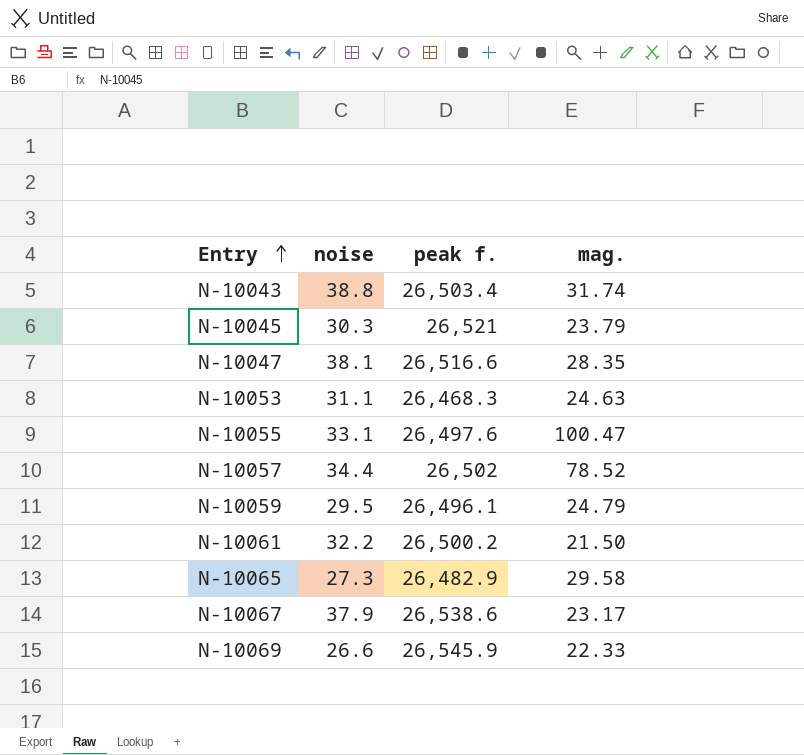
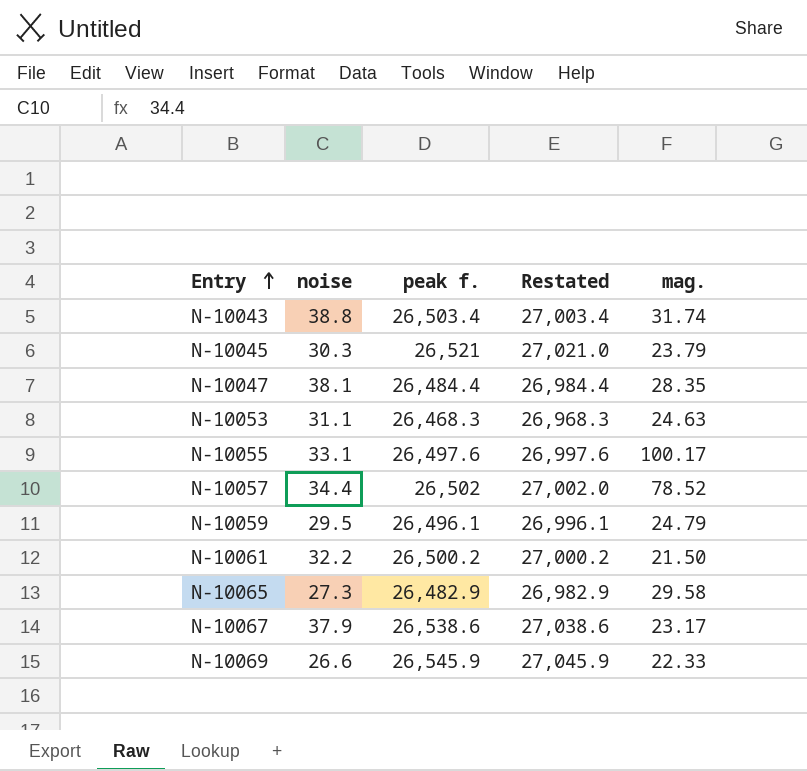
column Restated | formula: none -> [peak f.] + 500
N-10047 | peak f.: 26,516.6 -> 26,484.4
N-10055 | mag.: 100.47 -> 100.17

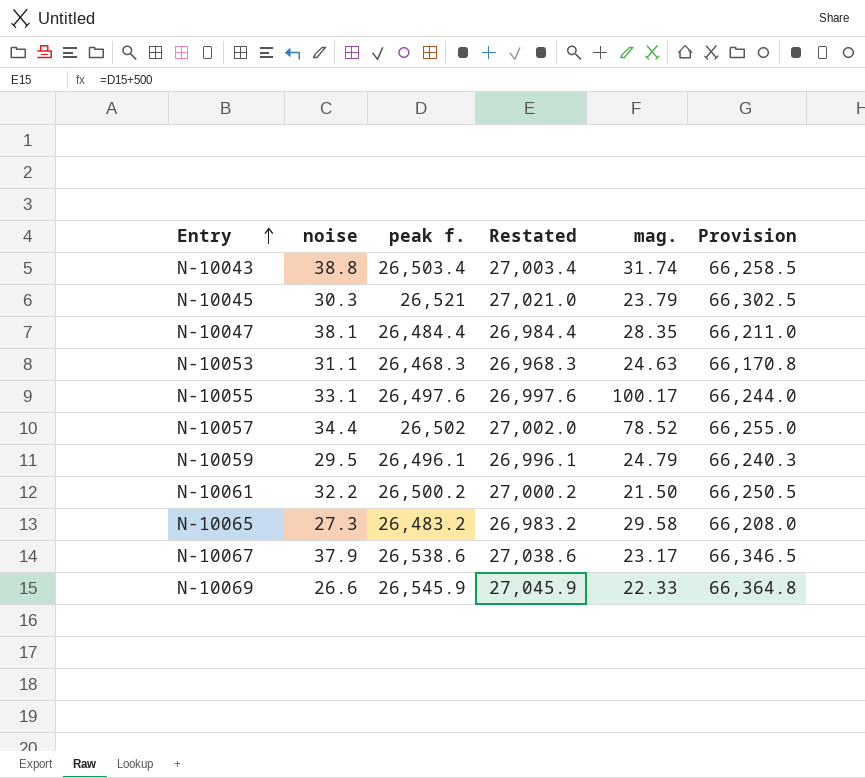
column Provision | formula: none -> [peak f.] * 2.5
N-10065 | peak f.: 26,482.9 -> 26,483.2
N-10065 | Restated: 26,982.9 -> 26,983.2

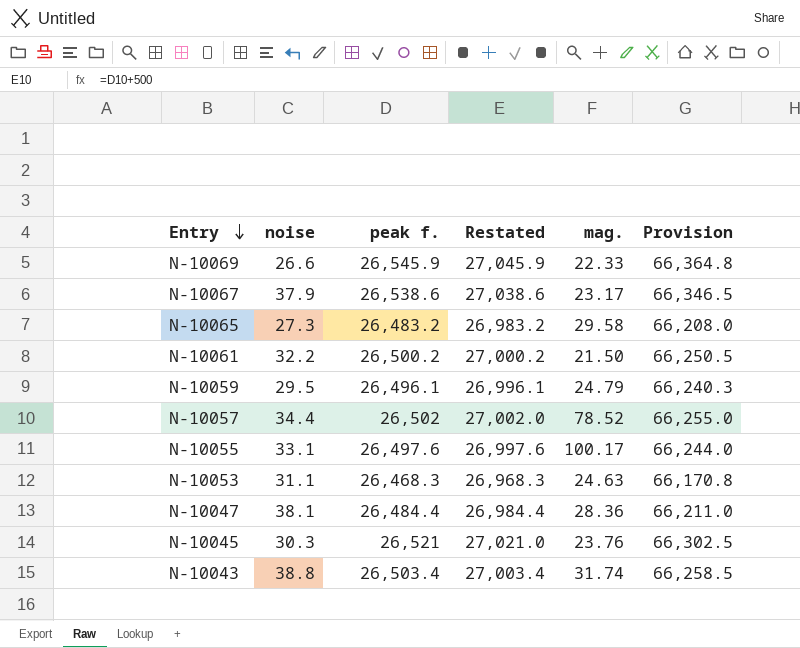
row order: Entry ascending -> Entry descending
N-10047 | mag.: 28.35 -> 28.36
N-10045 | mag.: 23.79 -> 23.76

